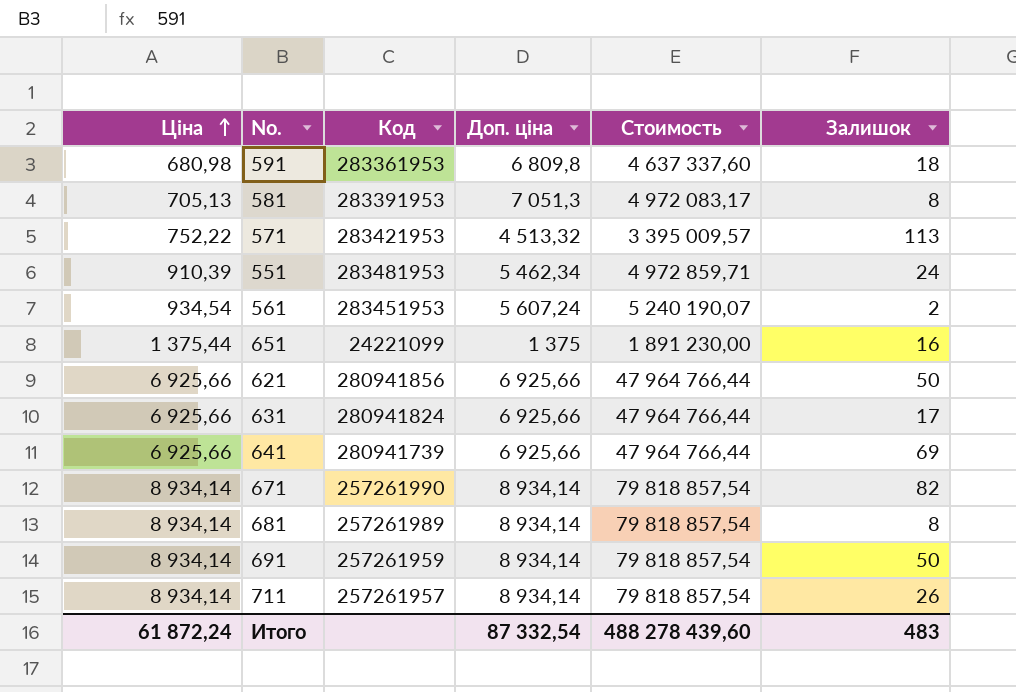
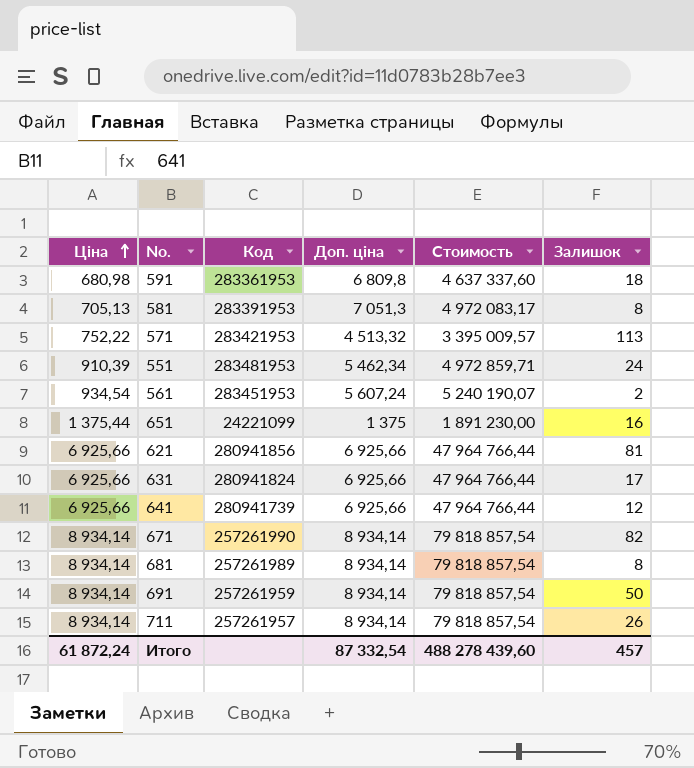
621 | Залишок: 50 -> 81
641 | Залишок: 69 -> 12
Итого | Залишок: 483 -> 457

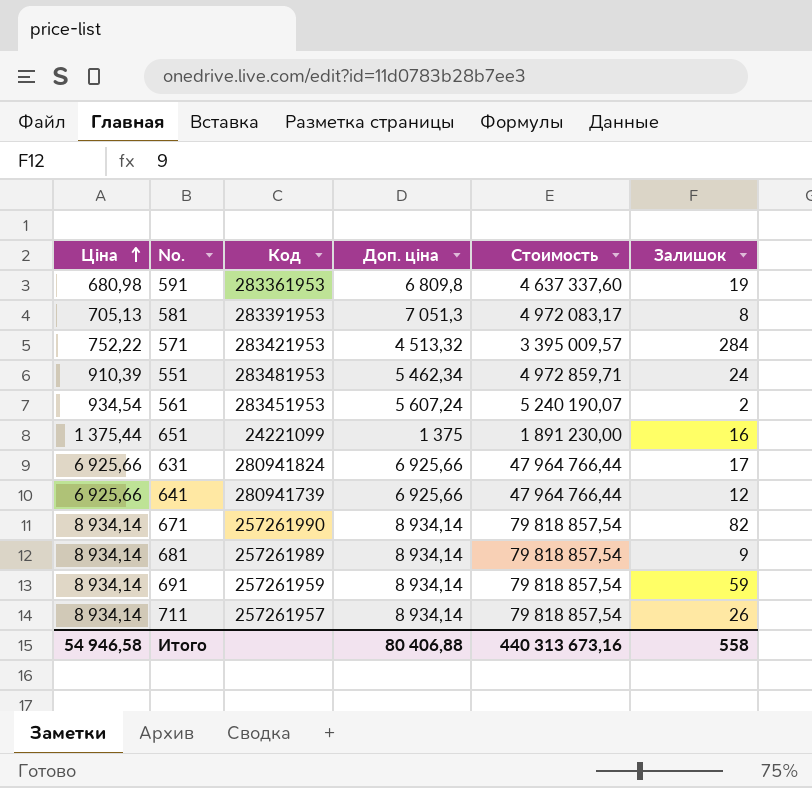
row 621: 6 925,66 | 280941856 | 6 925,66 | 47 964 766,44 | 81 -> none
591 | Залишок: 18 -> 19
571 | Залишок: 113 -> 284
681 | Залишок: 8 -> 9
691 | Залишок: 50 -> 59
Итого | Ціна: 61 872,24 -> 54 946,58
Итого | Доп. ціна: 87 332,54 -> 80 406,88
Итого | Стоимость: 488 278 439,60 -> 440 313 673,16
Итого | Залишок: 457 -> 558

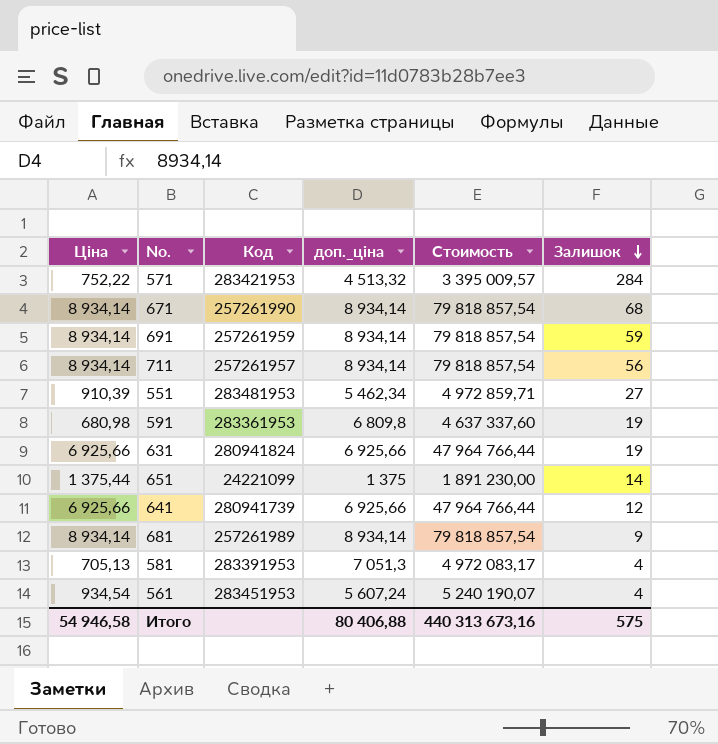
row order: Ціна ascending -> Залишок descending
column name: Доп. ціна -> доп._ціна
671 | Залишок: 82 -> 68
711 | Залишок: 26 -> 56
551 | Залишок: 24 -> 27
631 | Залишок: 17 -> 19
651 | Залишок: 16 -> 14
581 | Залишок: 8 -> 4
561 | Залишок: 2 -> 4
Итого | Залишок: 558 -> 575

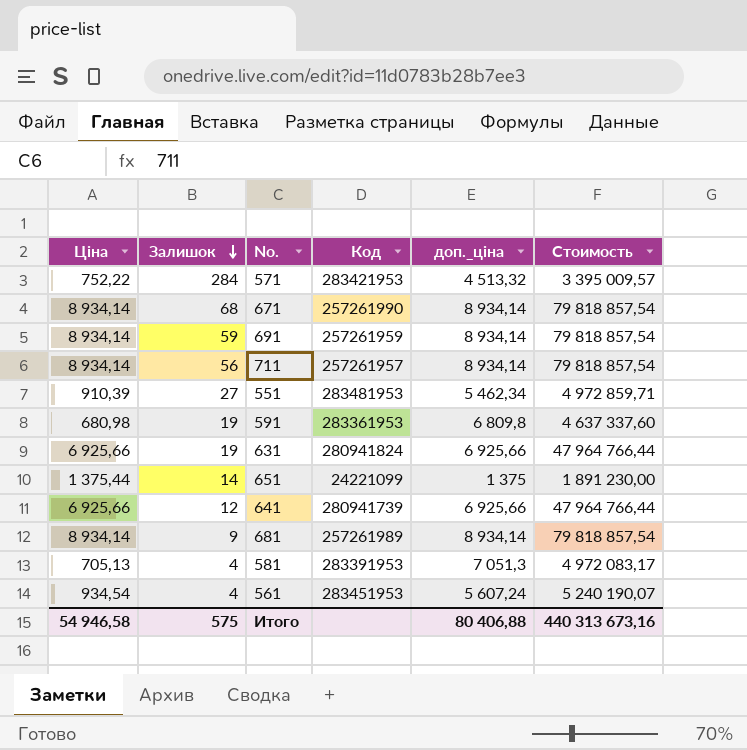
column Залишок | position: 6 -> 2

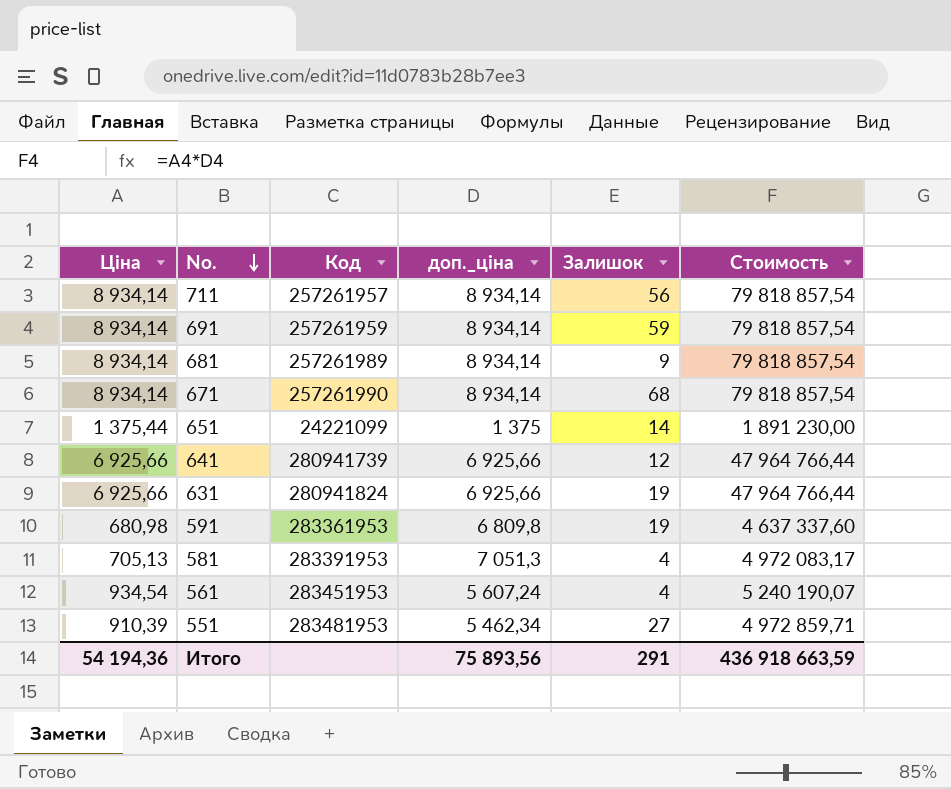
row order: Залишок descending -> No. descending
column Залишок | position: 2 -> 5
row 571: 752,22 | 284 | 283421953 | 4 513,32 | 3 395 009,57 -> none
Итого | Ціна: 54 946,58 -> 54 194,36
Итого | доп._ціна: 80 406,88 -> 75 893,56
Итого | Залишок: 575 -> 291
Итого | Стоимость: 440 313 673,16 -> 436 918 663,59

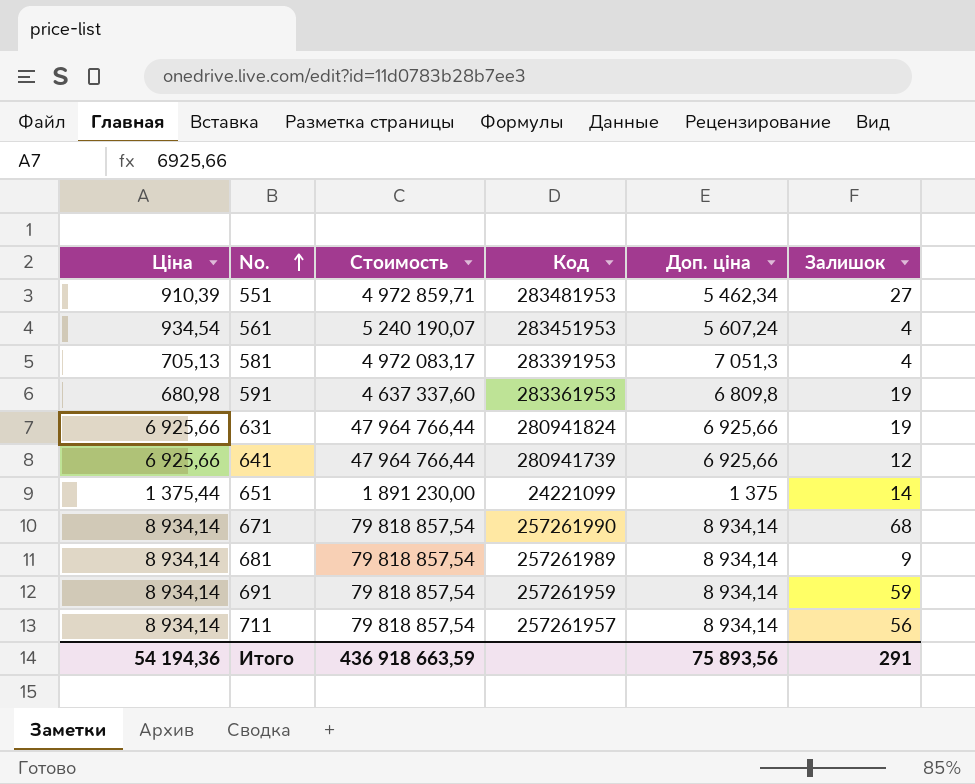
row order: No. descending -> No. ascending
column Стоимость | position: 6 -> 3
column name: доп._ціна -> Доп. ціна

